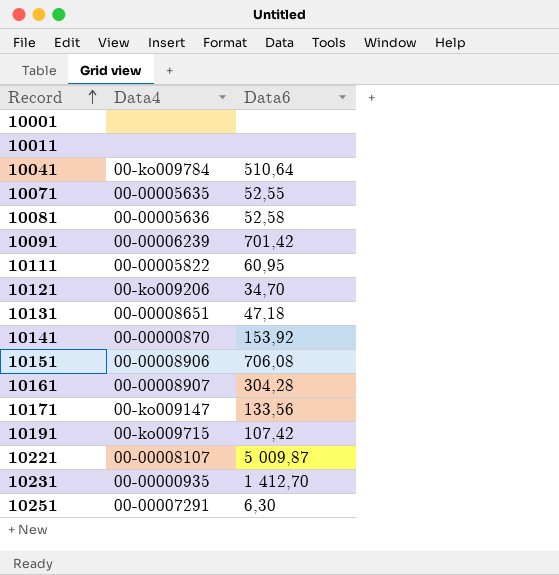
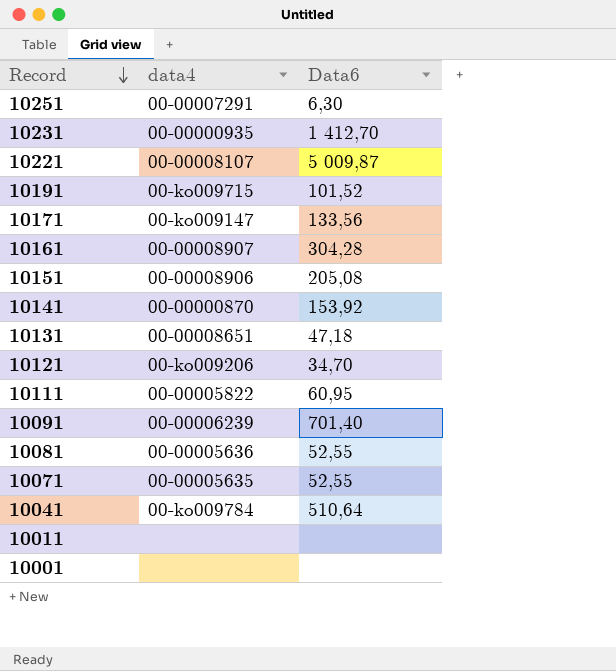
row order: Record ascending -> Record descending
column name: Data4 -> data4
10191 | Data6: 107,42 -> 101,52
10151 | Data6: 706,08 -> 205,08
10091 | Data6: 701,42 -> 701,40
10081 | Data6: 52,58 -> 52,55

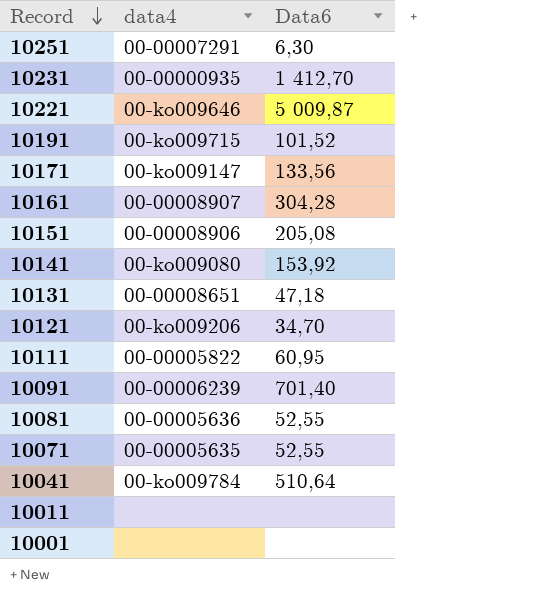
10221 | data4: 00-00008107 -> 00-ko009646
10141 | data4: 00-00000870 -> 00-ko009080

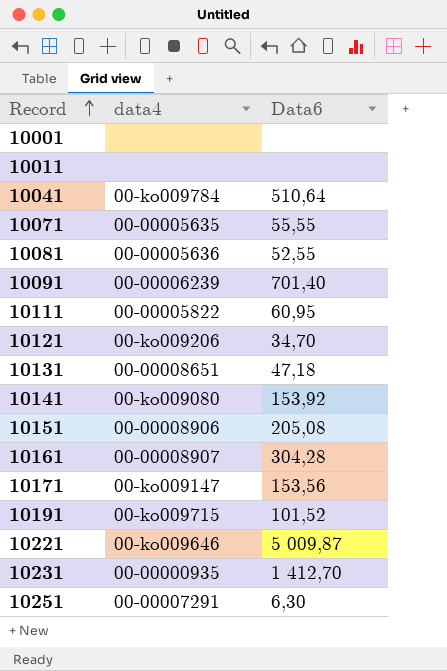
row order: Record descending -> Record ascending
10071 | Data6: 52,55 -> 55,55
10171 | Data6: 133,56 -> 153,56

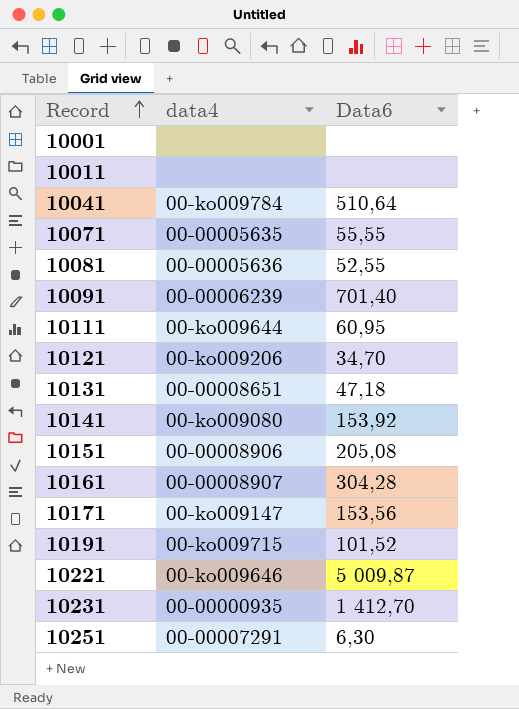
10111 | data4: 00-00005822 -> 00-ko009644

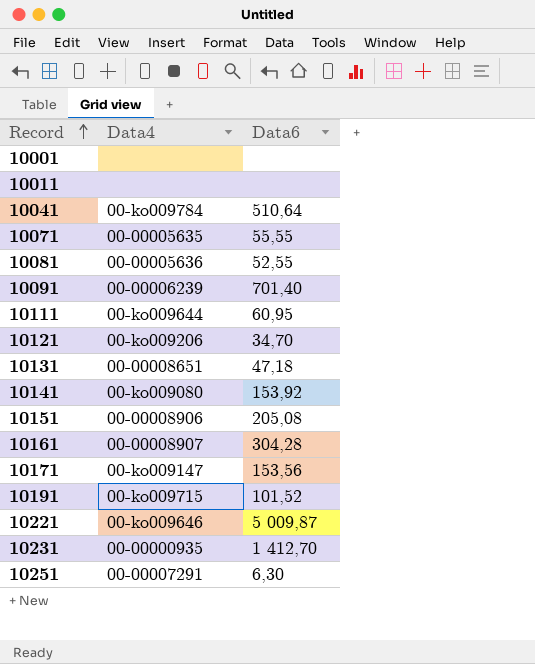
column name: data4 -> Data4

